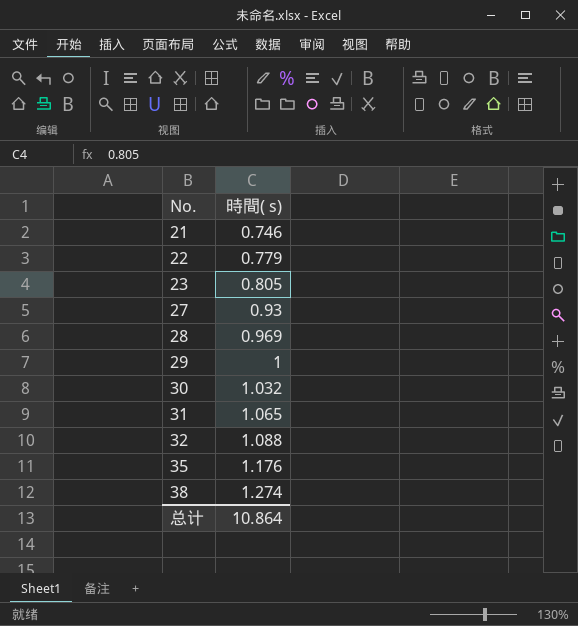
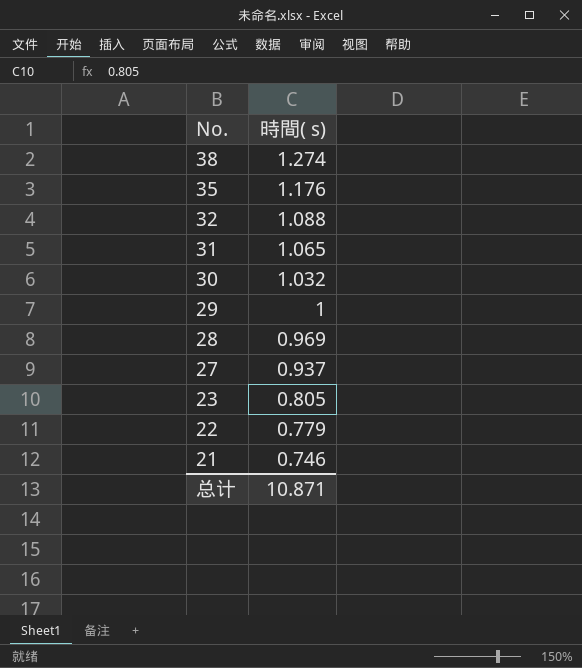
row order: No. ascending -> No. descending
27 | 時間( s): 0.93 -> 0.937
总计 | 時間( s): 10.864 -> 10.871

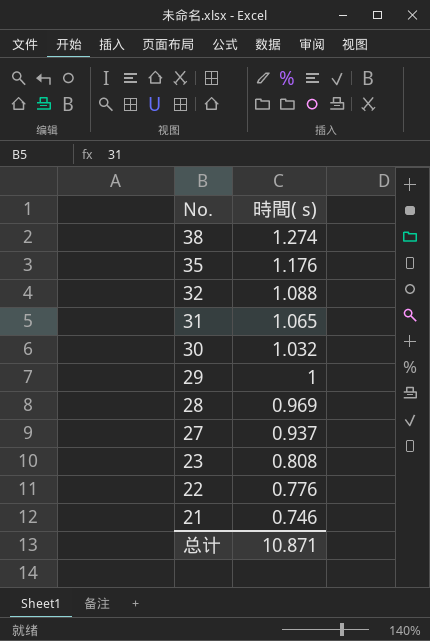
23 | 時間( s): 0.805 -> 0.808
22 | 時間( s): 0.779 -> 0.776

